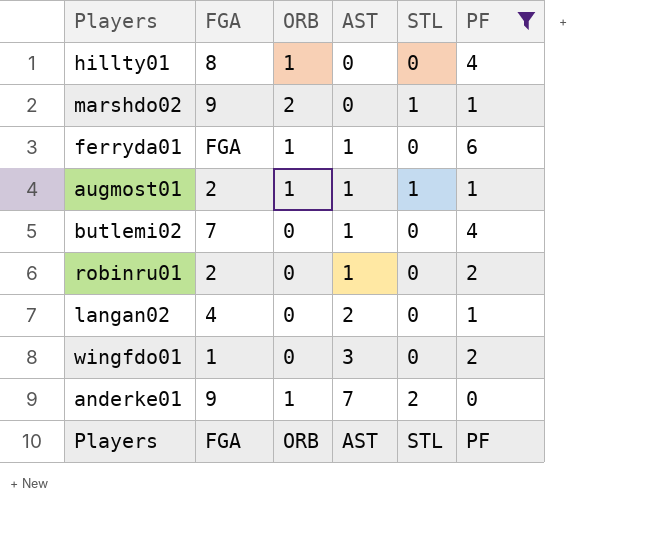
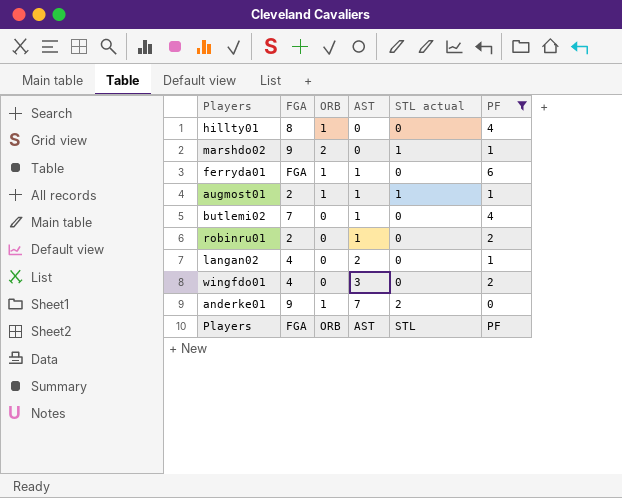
column name: STL -> STL actual
wingfdo01 | FGA: 1 -> 4

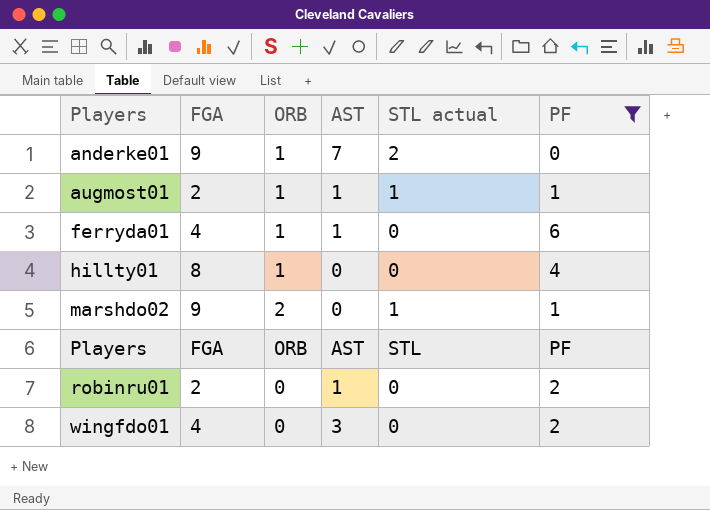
row order: AST ascending -> Players ascending
row butlemi02: 7 | 0 | 1 | 0 | 4 -> none
row langan02: 4 | 0 | 2 | 0 | 1 -> none
ferryda01 | FGA: FGA -> 4

